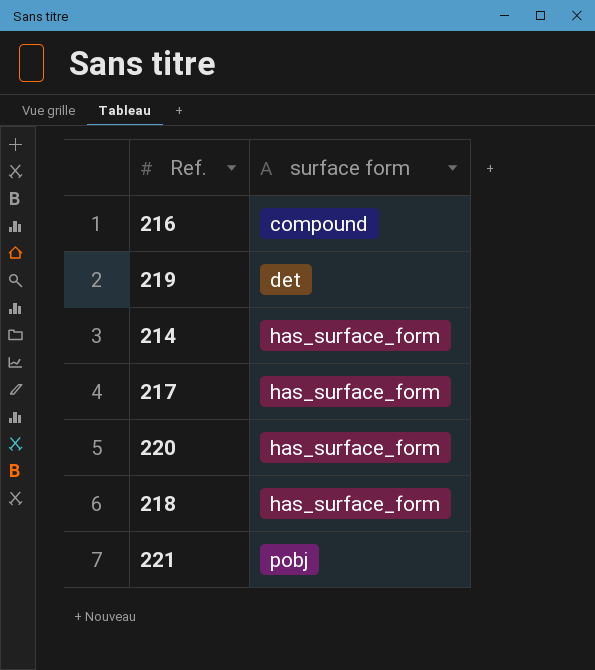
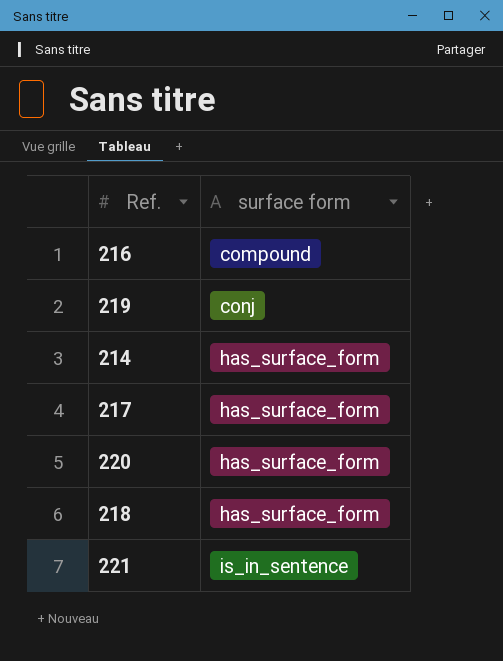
219 | surface form: det -> conj
221 | surface form: pobj -> is_in_sentence

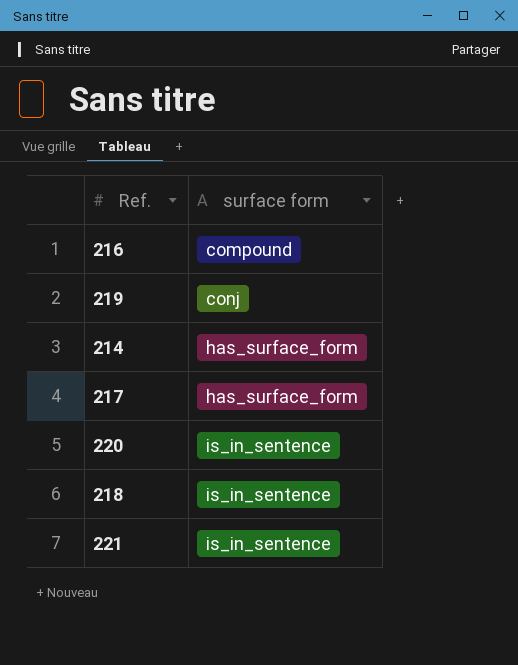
220 | surface form: has_surface_form -> is_in_sentence
218 | surface form: has_surface_form -> is_in_sentence

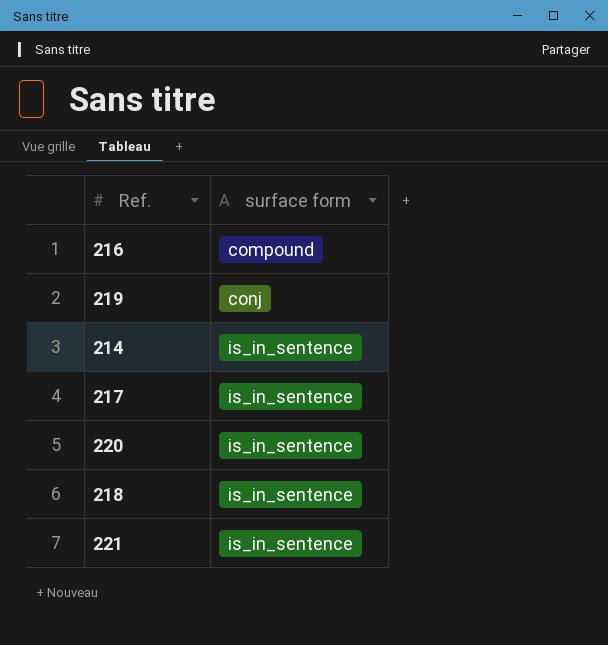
214 | surface form: has_surface_form -> is_in_sentence
217 | surface form: has_surface_form -> is_in_sentence

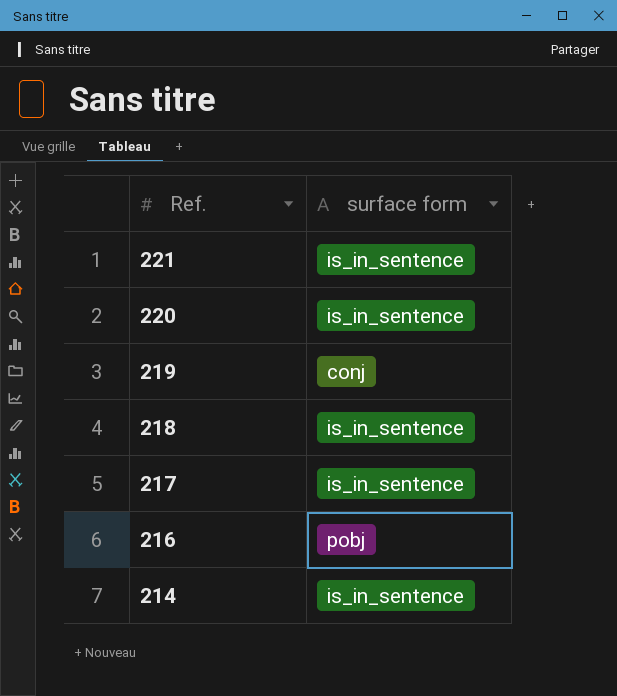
row order: surface form ascending -> Ref. descending
216 | surface form: compound -> pobj

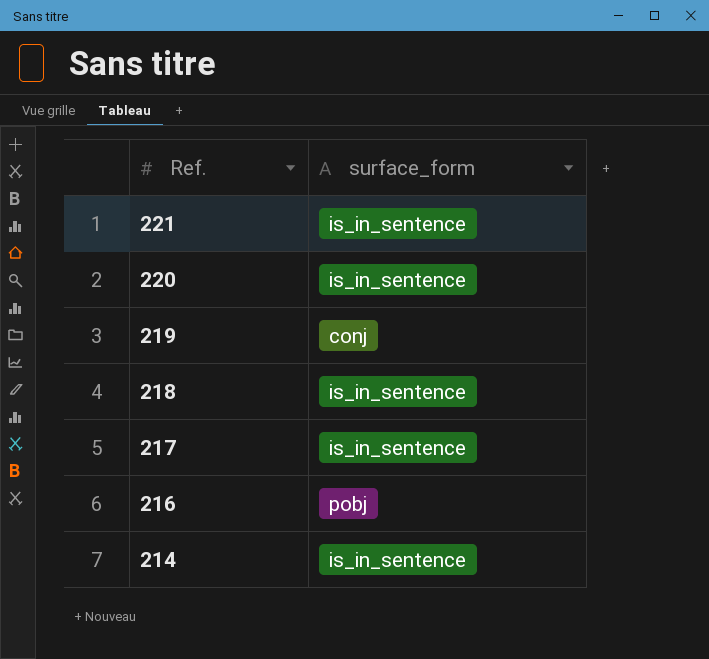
column name: surface form -> surface_form

